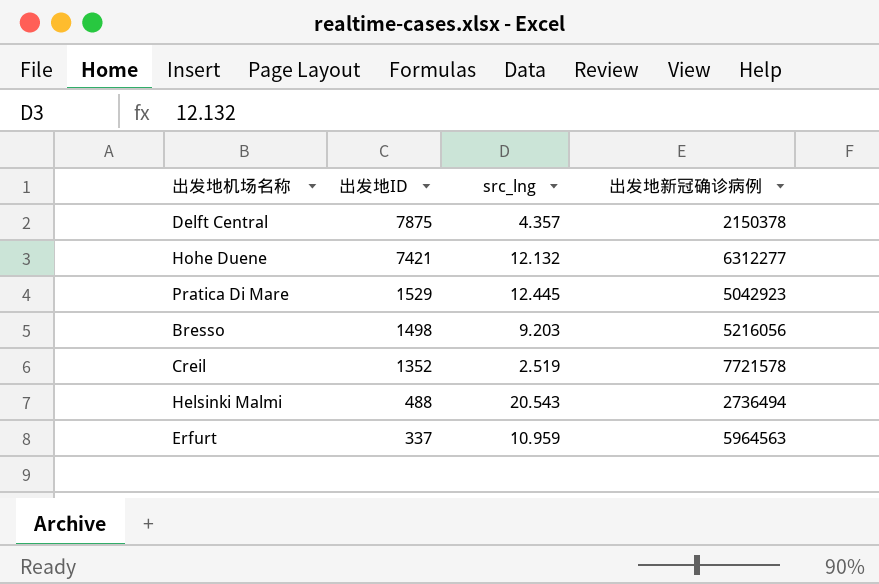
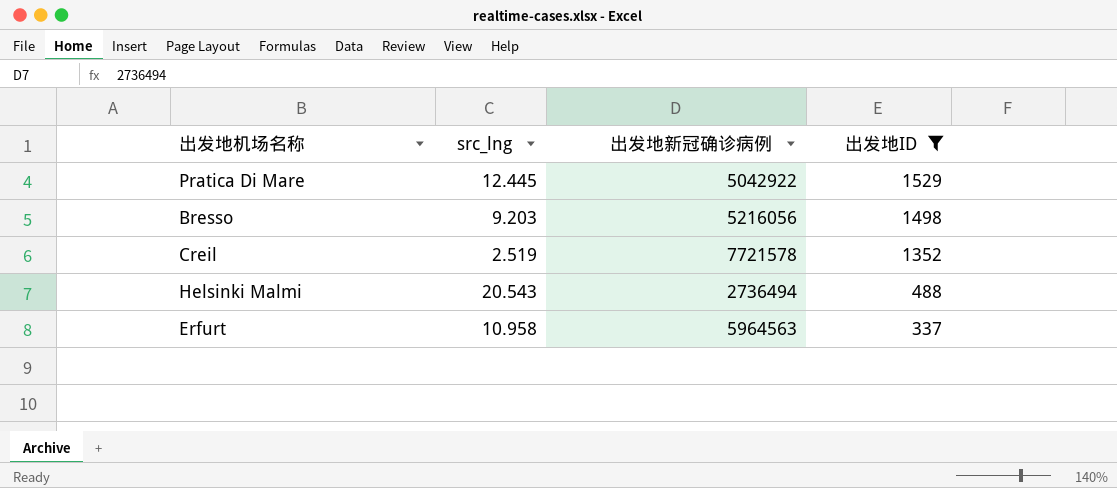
filter: none -> 出发地ID <= 1529
column 出发地ID | position: 2 -> 4
Pratica Di Mare | 出发地新冠确诊病例: 5042923 -> 5042922
Erfurt | src_lng: 10.959 -> 10.958

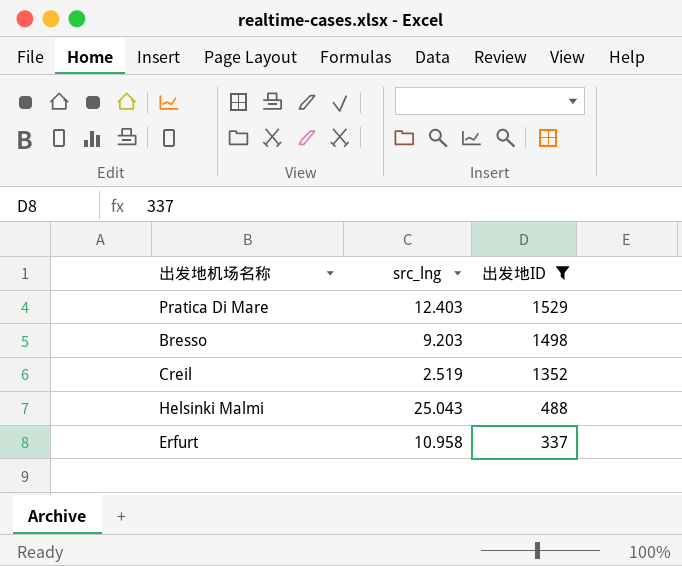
column 出发地新冠确诊病例 | position: 3 -> none
Pratica Di Mare | src_lng: 12.445 -> 12.403
Helsinki Malmi | src_lng: 20.543 -> 25.043

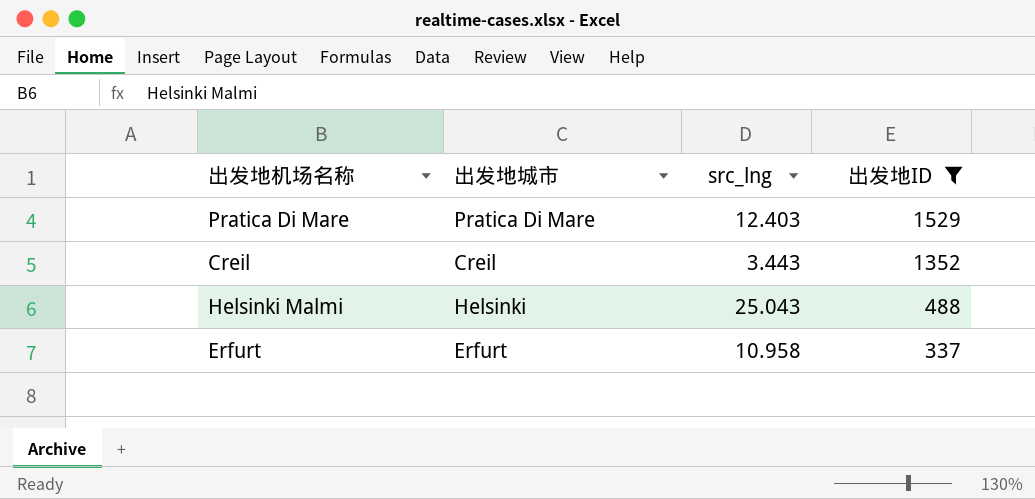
column 出发地城市 | position: none -> 2
row Bresso: 9.203 | 1498 -> none
Creil | src_lng: 2.519 -> 3.443

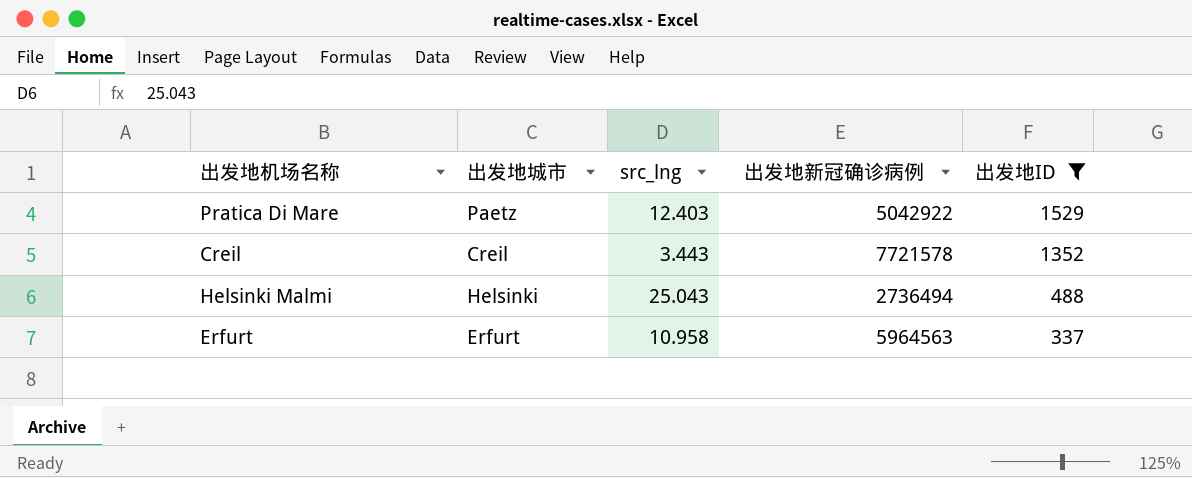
column 出发地新冠确诊病例 | position: none -> 4
Pratica Di Mare | 出发地城市: Pratica Di Mare -> Paetz

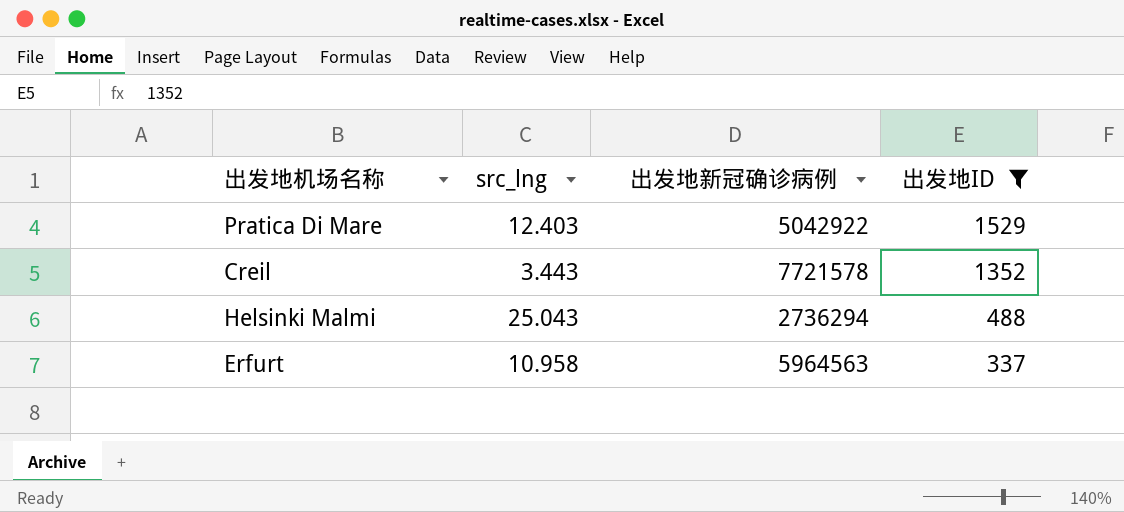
column 出发地城市 | position: 2 -> none
Helsinki Malmi | 出发地新冠确诊病例: 2736494 -> 2736294

